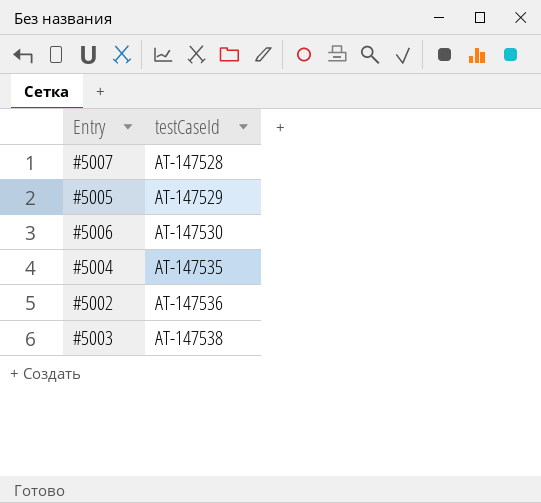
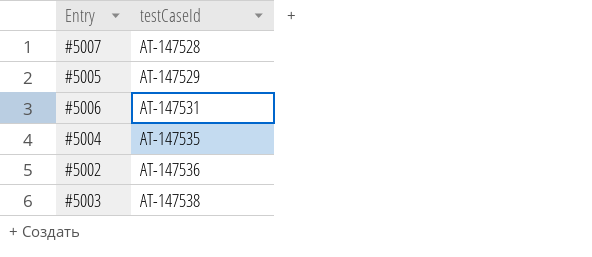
#5006 | testCaseId: AT-147530 -> AT-147531

